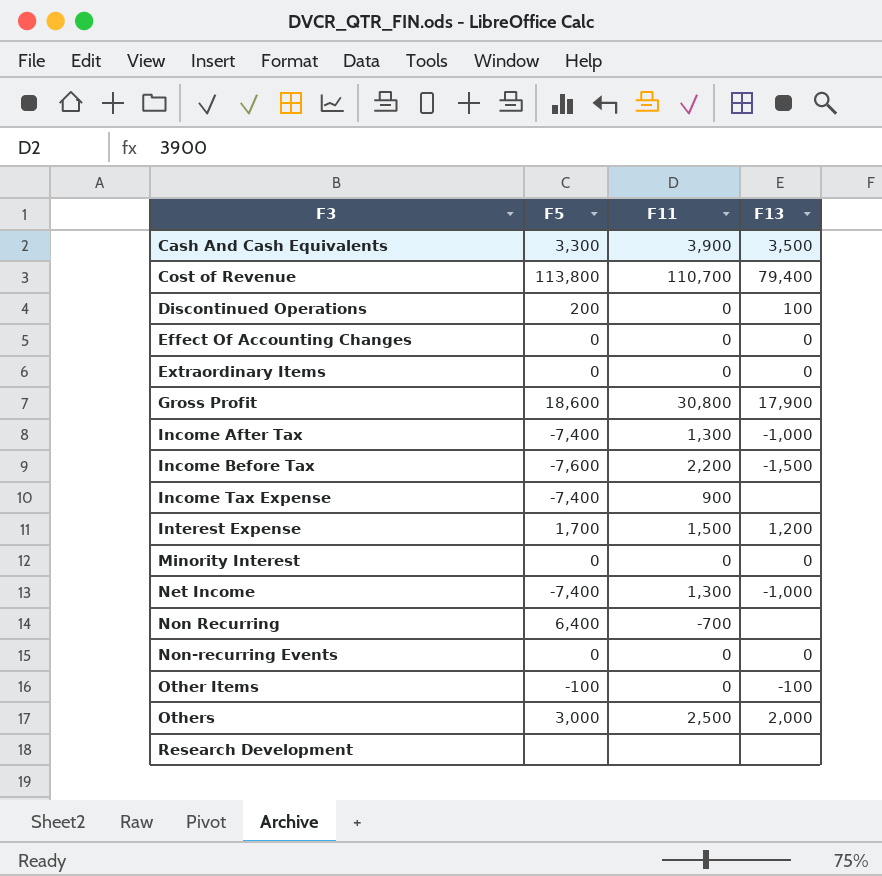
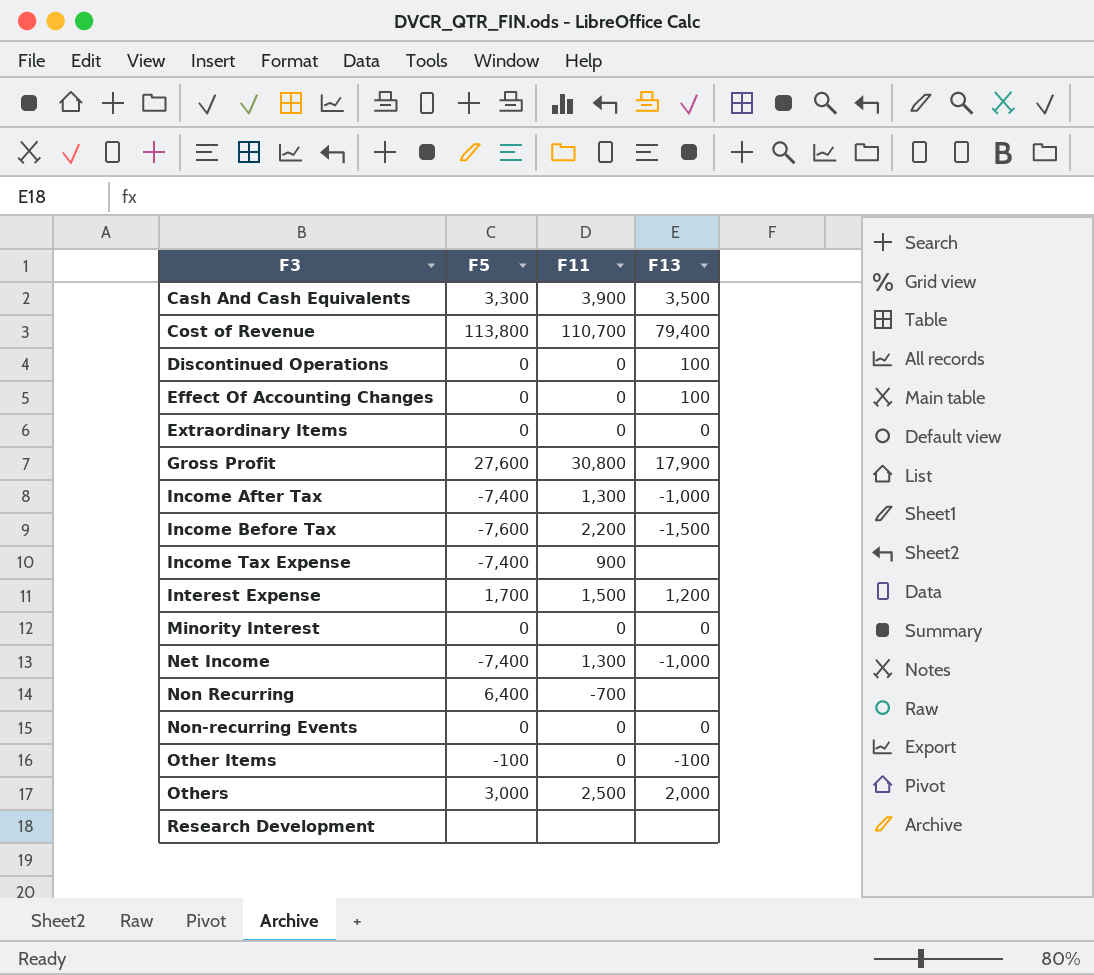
Discontinued Operations | F5: 200 -> 0
Effect Of Accounting Changes | F13: 0 -> 100
Gross Profit | F5: 18,600 -> 27,600

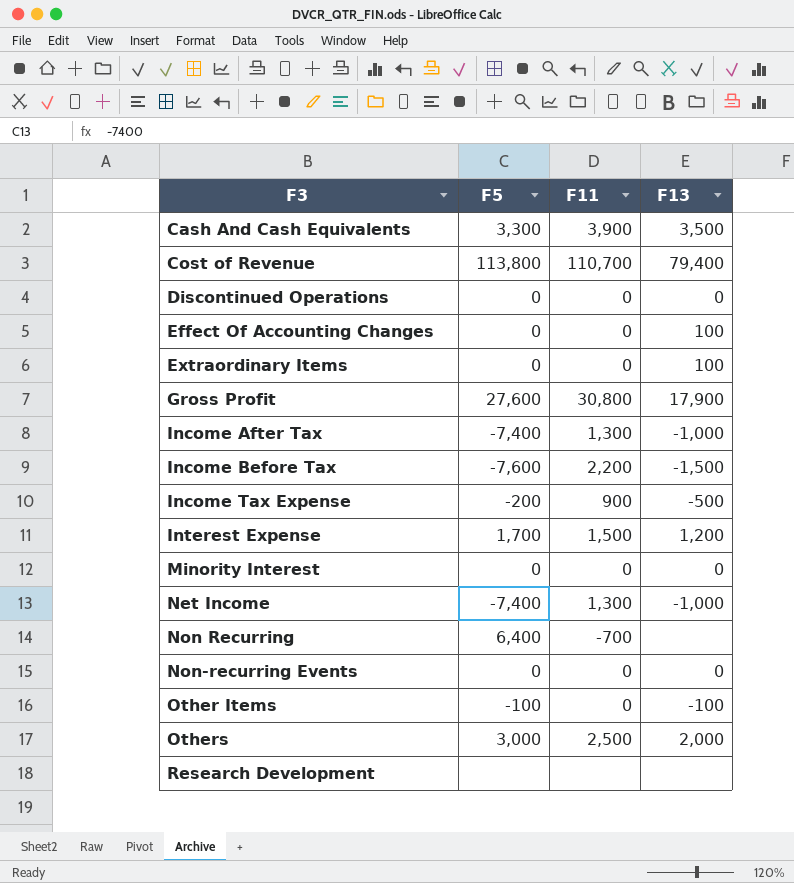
Discontinued Operations | F13: 100 -> 0
Extraordinary Items | F13: 0 -> 100
Income Tax Expense | F5: -7,400 -> -200
Income Tax Expense | F13: none -> -500

